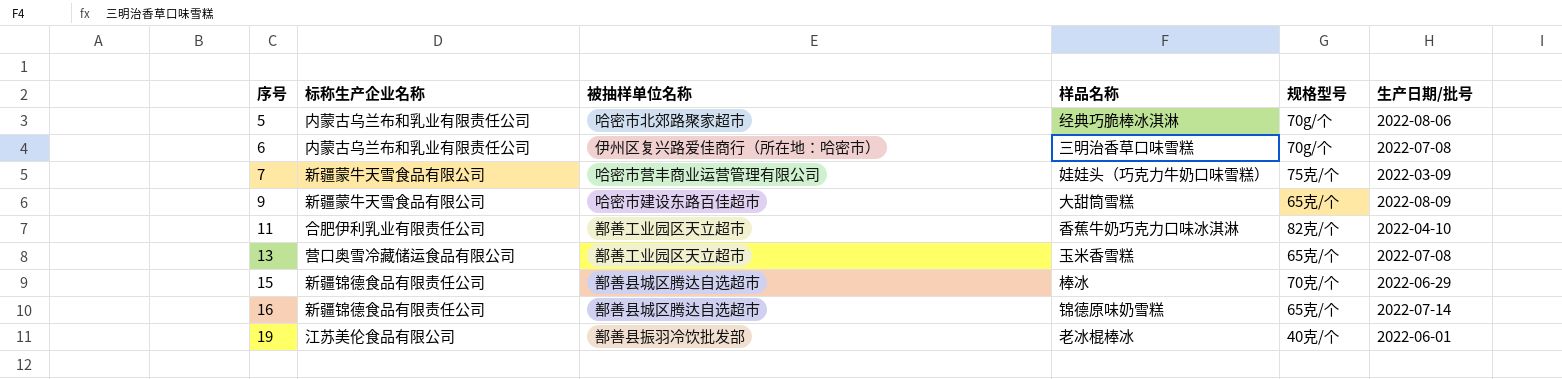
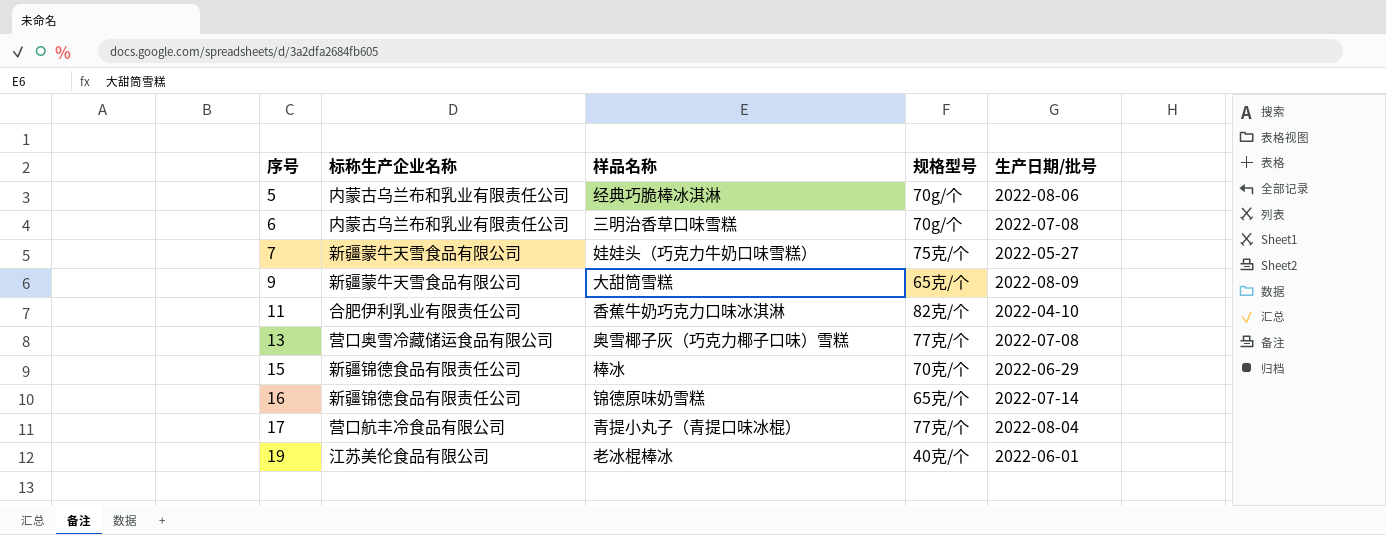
column 被抽样单位名称 | position: 3 -> none
7 | 生产日期/批号: 2022-03-09 -> 2022-05-27
13 | 样品名称: 玉米香雪糕 -> 奥雪椰子灰（巧克力椰子口味）雪糕
13 | 规格型号: 65克/个 -> 77克/个
row 17: none -> 营口航丰冷食品有限公司 | 青提小丸子（青提口味冰棍） | 77克/个 | 2022-08-04

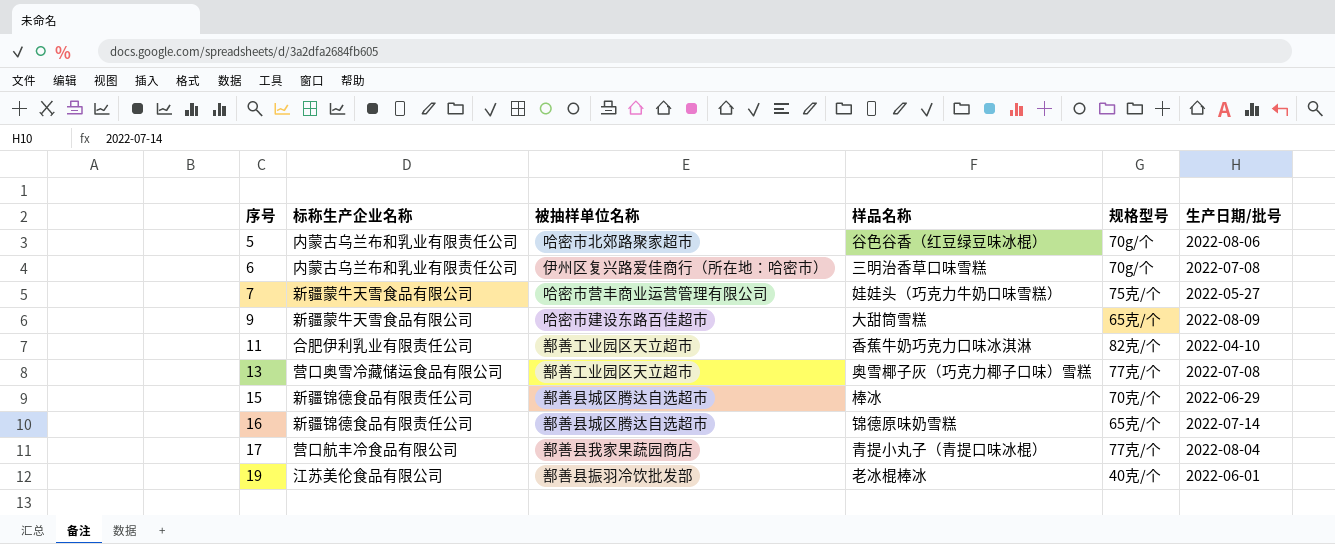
column 被抽样单位名称 | position: none -> 3
5 | 样品名称: 经典巧脆棒冰淇淋 -> 谷色谷香（红豆绿豆味冰棍）

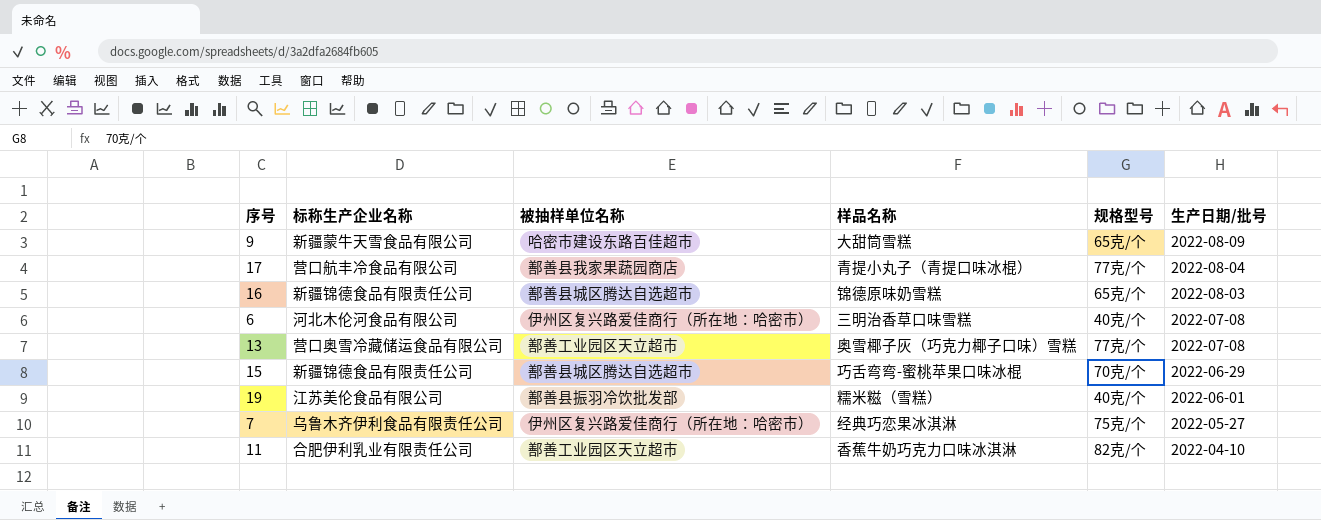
row order: 序号 ascending -> 生产日期/批号 descending
row 5: 内蒙古乌兰布和乳业有限责任公司 | 哈密市北郊路聚家超市 | 谷色谷香（红豆绿豆味冰棍） | 70g/个 | 2022-08-06 -> none
16 | 生产日期/批号: 2022-07-14 -> 2022-08-03
6 | 标称生产企业名称: 内蒙古乌兰布和乳业有限责任公司 -> 河北木伦河食品有限公司
6 | 规格型号: 70g/个 -> 40克/个
15 | 样品名称: 棒冰 -> 巧舌弯弯-蜜桃苹果口味冰棍
19 | 样品名称: 老冰棍棒冰 -> 糯米糍（雪糕）
7 | 标称生产企业名称: 新疆蒙牛天雪食品有限公司 -> 乌鲁木齐伊利食品有限责任公司
7 | 被抽样单位名称: 哈密市营丰商业运营管理有限公司 -> 伊州区复兴路爱佳商行（所在地：哈密市）
7 | 样品名称: 娃娃头（巧克力牛奶口味雪糕） -> 经典巧恋果冰淇淋

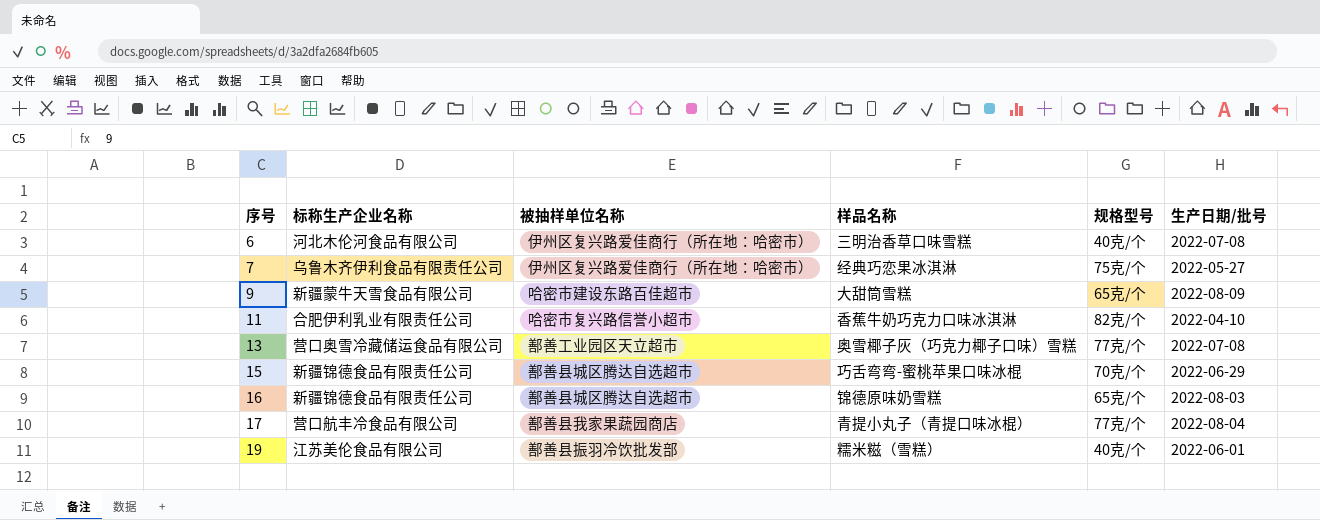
row order: 生产日期/批号 descending -> 序号 ascending
11 | 被抽样单位名称: 鄯善工业园区天立超市 -> 哈密市复兴路信誉小超市

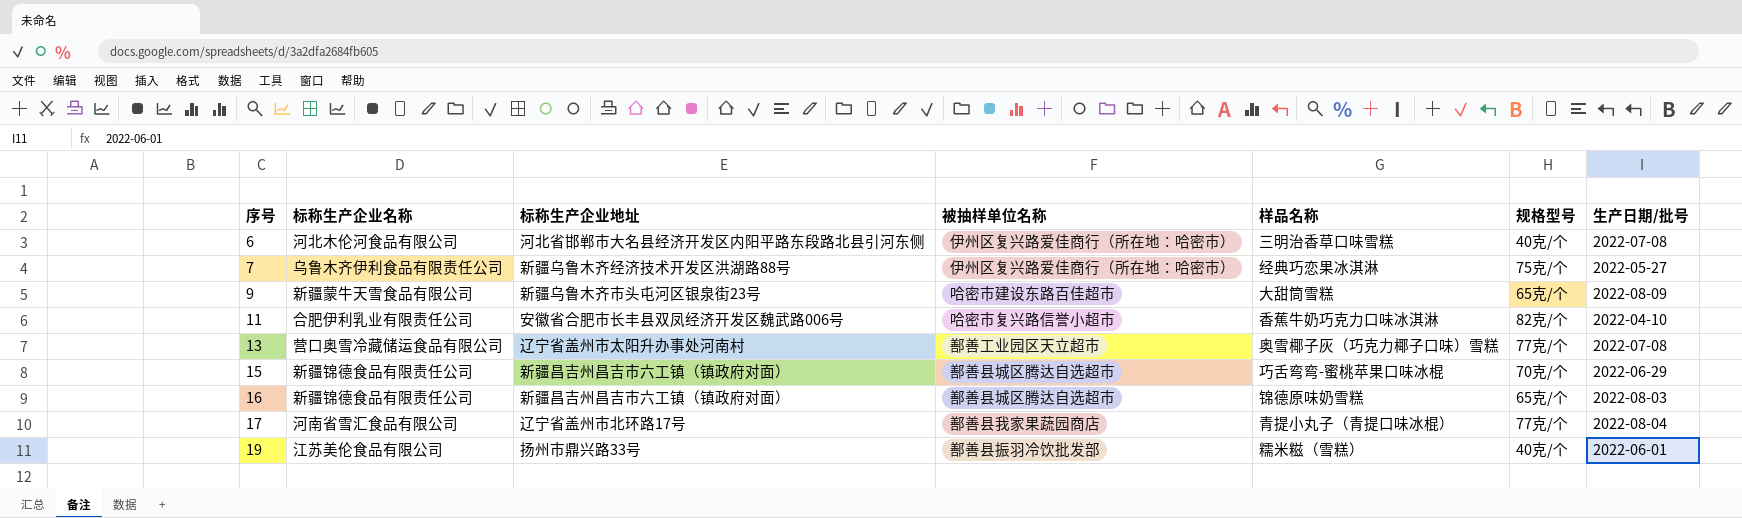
column 标称生产企业地址 | position: none -> 3
17 | 标称生产企业名称: 营口航丰冷食品有限公司 -> 河南省雪汇食品有限公司

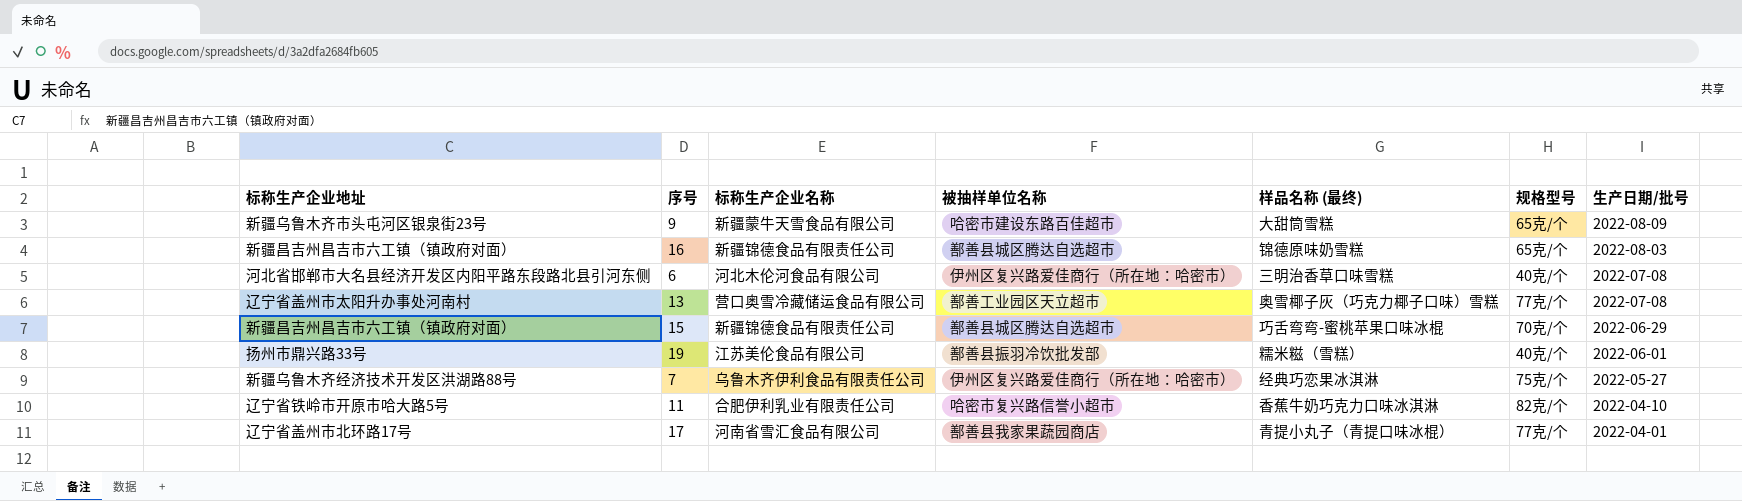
row order: 序号 ascending -> 生产日期/批号 descending
column 标称生产企业地址 | position: 3 -> 1
column name: 样品名称 -> 样品名称 (最终)
11 | 标称生产企业地址: 安徽省合肥市长丰县双凤经济开发区魏武路006号 -> 辽宁省铁岭市开原市哈大路5号
17 | 生产日期/批号: 2022-08-04 -> 2022-04-01

